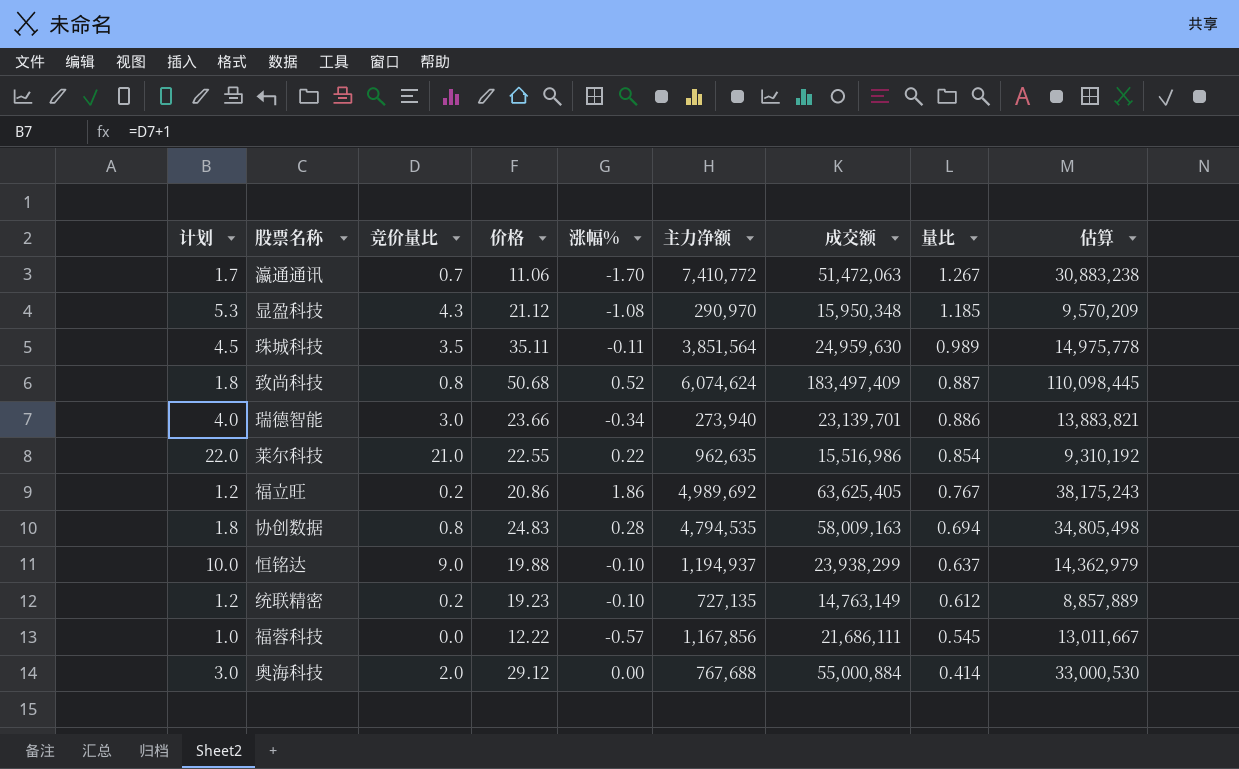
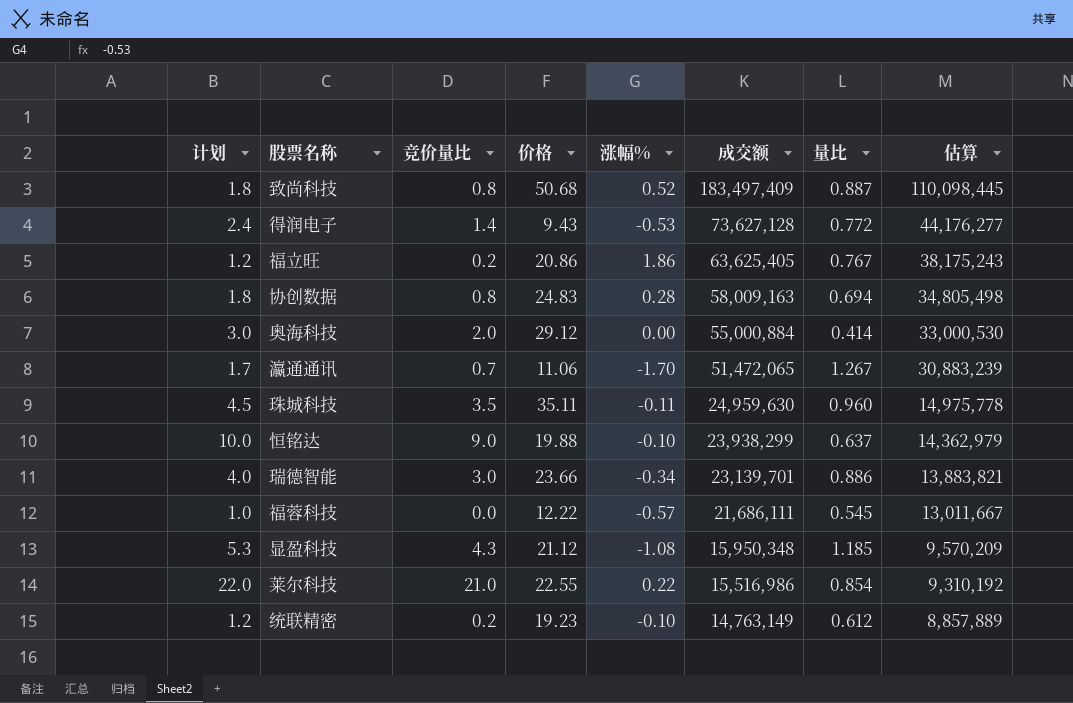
row order: 量比 descending -> 成交额 descending
column 主力净额 | position: 6 -> none
row 得润电子: none -> 2.4 | 1.4 | 9.43 | -0.53 | 73,627,128 | 0.772 | 44,176,277
瀛通通讯 | 成交额: 51,472,063 -> 51,472,065
瀛通通讯 | 估算: 30,883,238 -> 30,883,239
珠城科技 | 量比: 0.989 -> 0.960

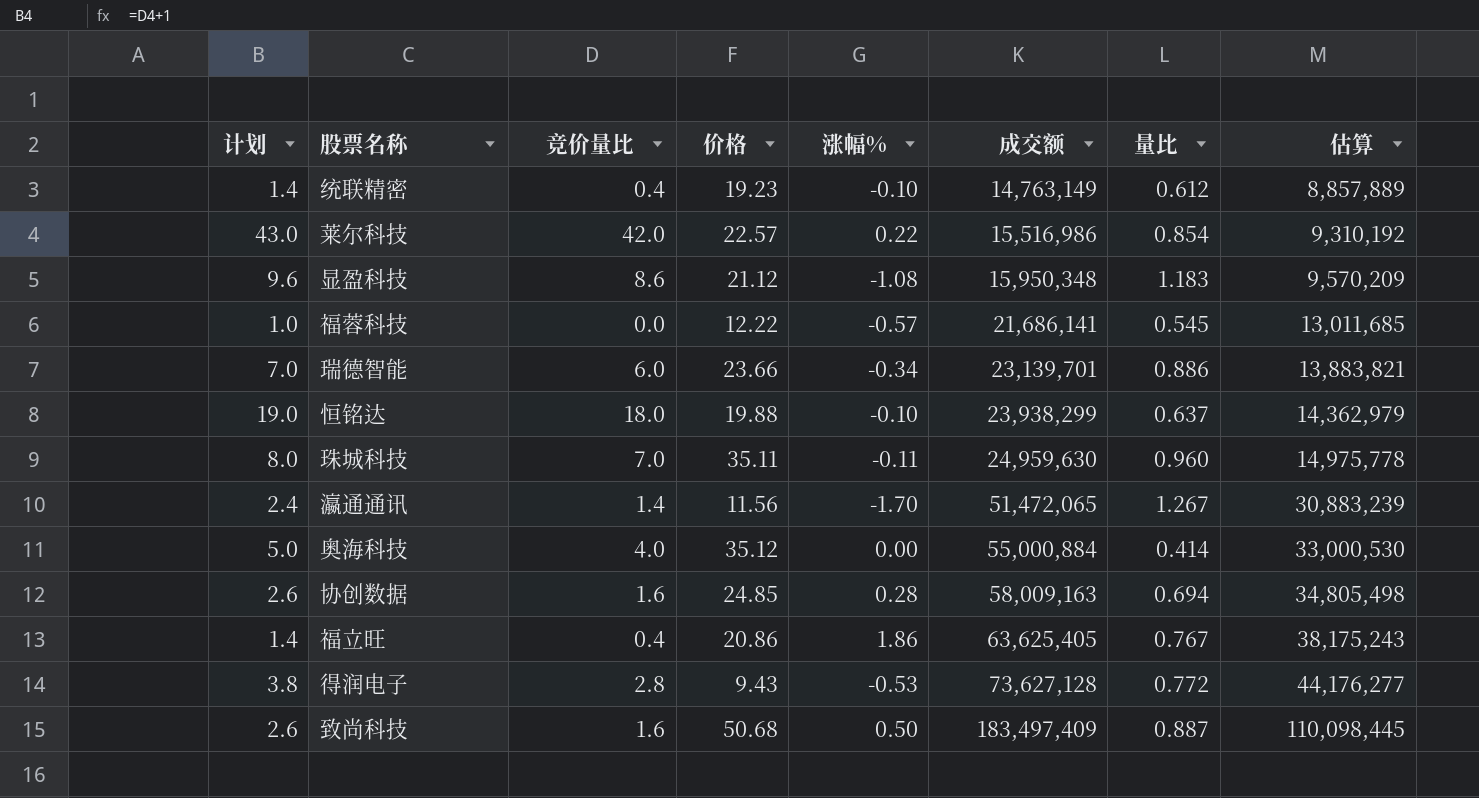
row order: 成交额 descending -> 成交额 ascending
统联精密 | 计划: 1.2 -> 1.4
统联精密 | 竞价量比: 0.2 -> 0.4
莱尔科技 | 计划: 22.0 -> 43.0
莱尔科技 | 竞价量比: 21.0 -> 42.0
莱尔科技 | 价格: 22.55 -> 22.57
显盈科技 | 计划: 5.3 -> 9.6
显盈科技 | 竞价量比: 4.3 -> 8.6
显盈科技 | 量比: 1.185 -> 1.183
福蓉科技 | 成交额: 21,686,111 -> 21,686,141
福蓉科技 | 估算: 13,011,667 -> 13,011,685
瑞德智能 | 计划: 4.0 -> 7.0
瑞德智能 | 竞价量比: 3.0 -> 6.0
恒铭达 | 计划: 10.0 -> 19.0
恒铭达 | 竞价量比: 9.0 -> 18.0
珠城科技 | 计划: 4.5 -> 8.0
珠城科技 | 竞价量比: 3.5 -> 7.0
瀛通通讯 | 计划: 1.7 -> 2.4
瀛通通讯 | 竞价量比: 0.7 -> 1.4
瀛通通讯 | 价格: 11.06 -> 11.56
奥海科技 | 计划: 3.0 -> 5.0
奥海科技 | 竞价量比: 2.0 -> 4.0
奥海科技 | 价格: 29.12 -> 35.12
协创数据 | 计划: 1.8 -> 2.6
协创数据 | 竞价量比: 0.8 -> 1.6
协创数据 | 价格: 24.83 -> 24.85
福立旺 | 计划: 1.2 -> 1.4
福立旺 | 竞价量比: 0.2 -> 0.4
得润电子 | 计划: 2.4 -> 3.8
得润电子 | 竞价量比: 1.4 -> 2.8
致尚科技 | 计划: 1.8 -> 2.6
致尚科技 | 竞价量比: 0.8 -> 1.6
致尚科技 | 涨幅%: 0.52 -> 0.50

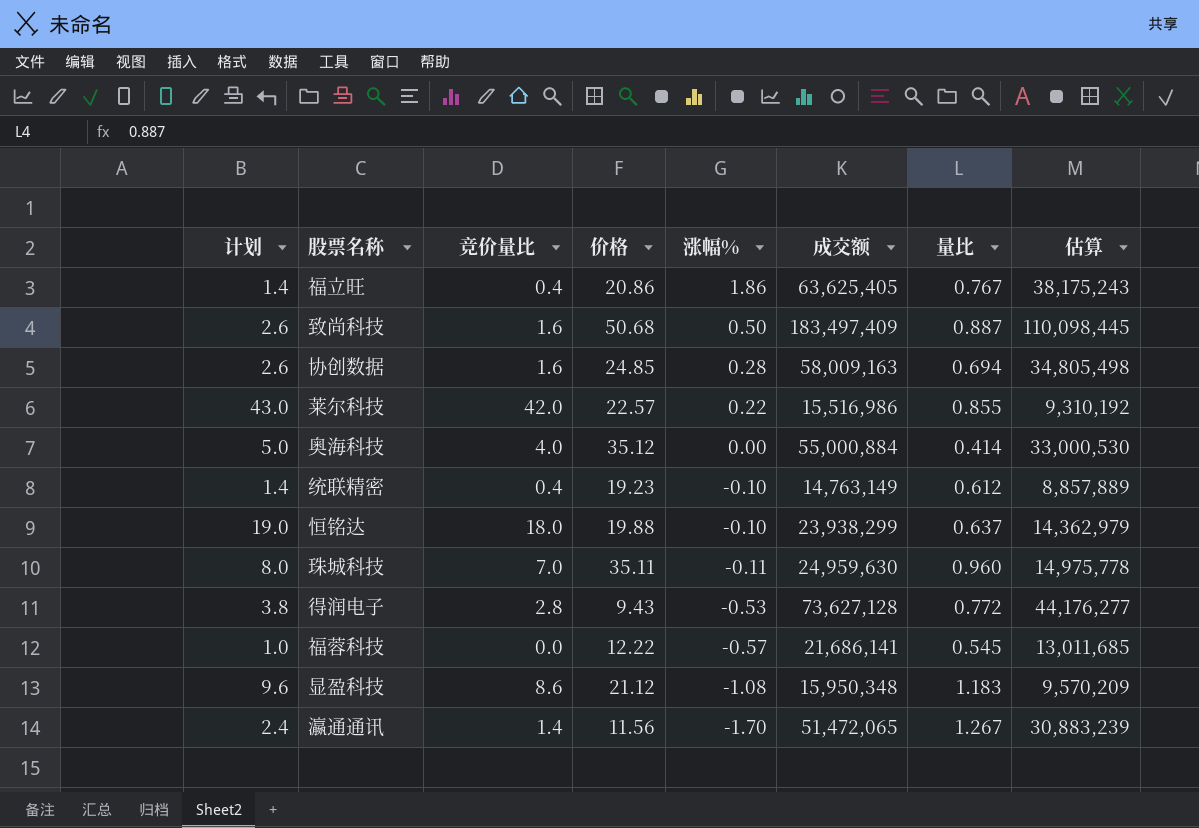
row order: 成交额 ascending -> 涨幅% descending
row 瑞德智能: 7.0 | 6.0 | 23.66 | -0.34 | 23,139,701 | 0.886 | 13,883,821 -> none
莱尔科技 | 量比: 0.854 -> 0.855

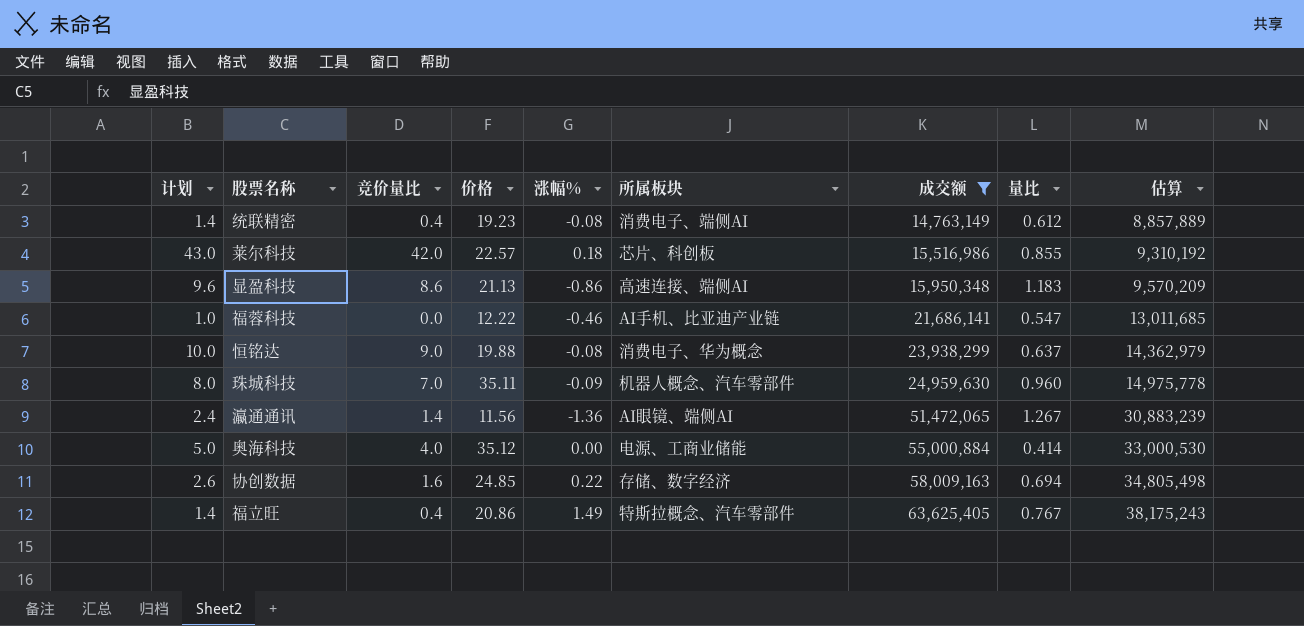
filter: none -> 成交额 <= 63,625,405
row order: 涨幅% descending -> 成交额 ascending
column 所属板块 | position: none -> 6
统联精密 | 涨幅%: -0.10 -> -0.08
莱尔科技 | 涨幅%: 0.22 -> 0.18
显盈科技 | 价格: 21.12 -> 21.13
显盈科技 | 涨幅%: -1.08 -> -0.86
福蓉科技 | 涨幅%: -0.57 -> -0.46
福蓉科技 | 量比: 0.545 -> 0.547
恒铭达 | 计划: 19.0 -> 10.0
恒铭达 | 竞价量比: 18.0 -> 9.0
恒铭达 | 涨幅%: -0.10 -> -0.08
珠城科技 | 涨幅%: -0.11 -> -0.09
瀛通通讯 | 涨幅%: -1.70 -> -1.36
协创数据 | 涨幅%: 0.28 -> 0.22
福立旺 | 涨幅%: 1.86 -> 1.49

